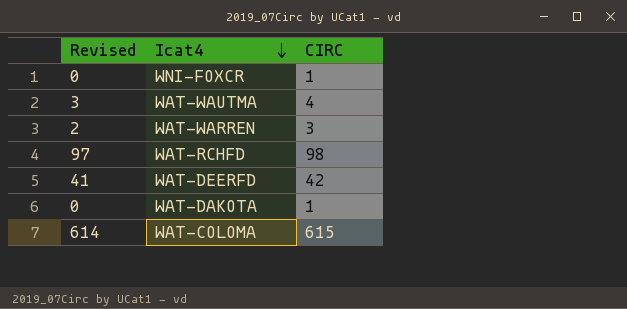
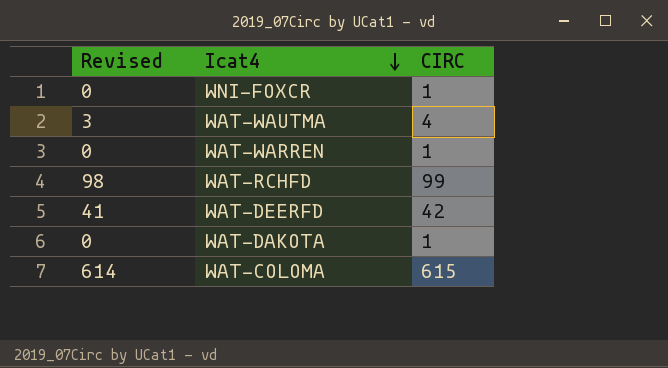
WAT-WARREN | Revised: 2 -> 0
WAT-WARREN | CIRC: 3 -> 1
WAT-RCHFD | Revised: 97 -> 98
WAT-RCHFD | CIRC: 98 -> 99

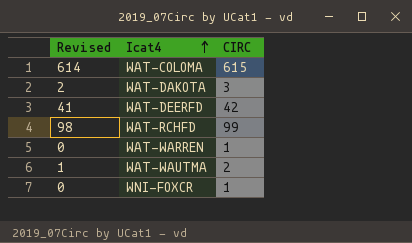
row order: Icat4 descending -> Icat4 ascending
WAT-DAKOTA | Revised: 0 -> 2
WAT-DAKOTA | CIRC: 1 -> 3
WAT-WAUTMA | Revised: 3 -> 1
WAT-WAUTMA | CIRC: 4 -> 2

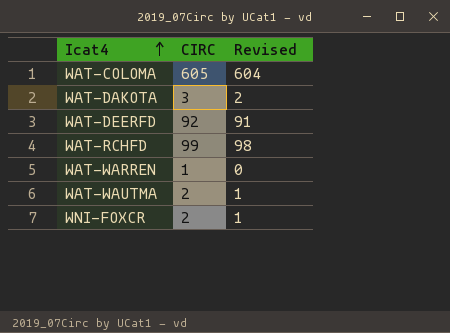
column Revised | position: 1 -> 3
WAT-COLOMA | CIRC: 615 -> 605
WAT-COLOMA | Revised: 614 -> 604
WAT-DEERFD | CIRC: 42 -> 92
WAT-DEERFD | Revised: 41 -> 91
WNI-FOXCR | CIRC: 1 -> 2
WNI-FOXCR | Revised: 0 -> 1

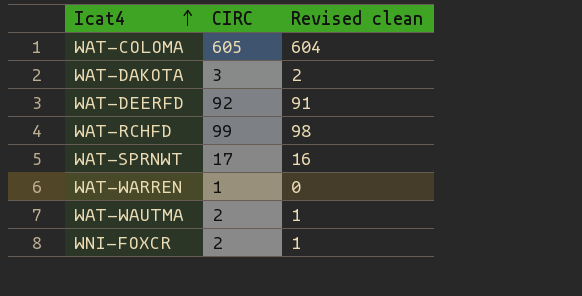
column name: Revised -> Revised clean
row WAT-SPRNWT: none -> 17 | 16

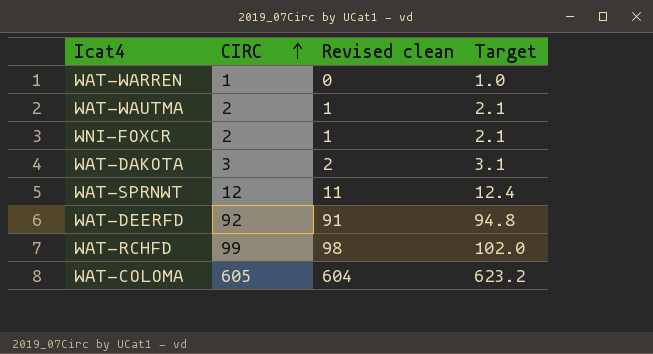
row order: Icat4 ascending -> CIRC ascending
column Target | formula: none -> [CIRC] * 1.03
WAT-SPRNWT | CIRC: 17 -> 12
WAT-SPRNWT | Revised clean: 16 -> 11

